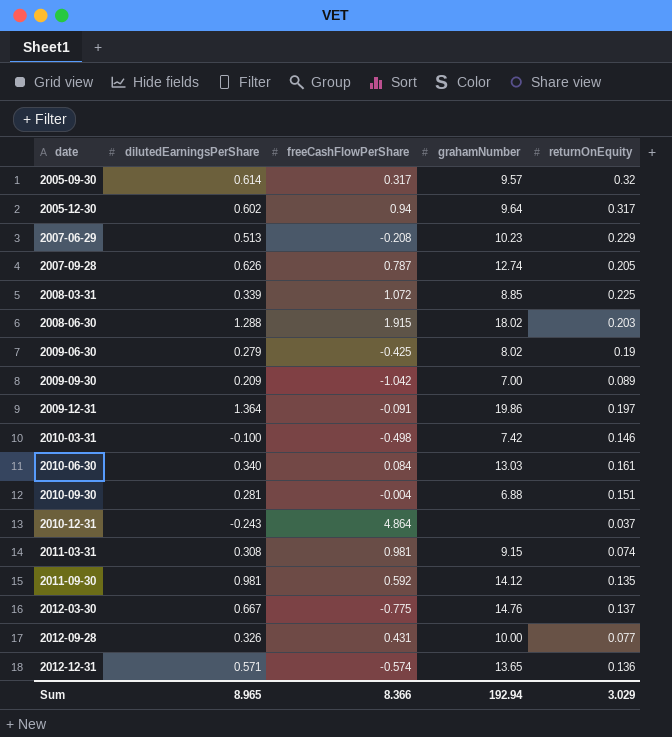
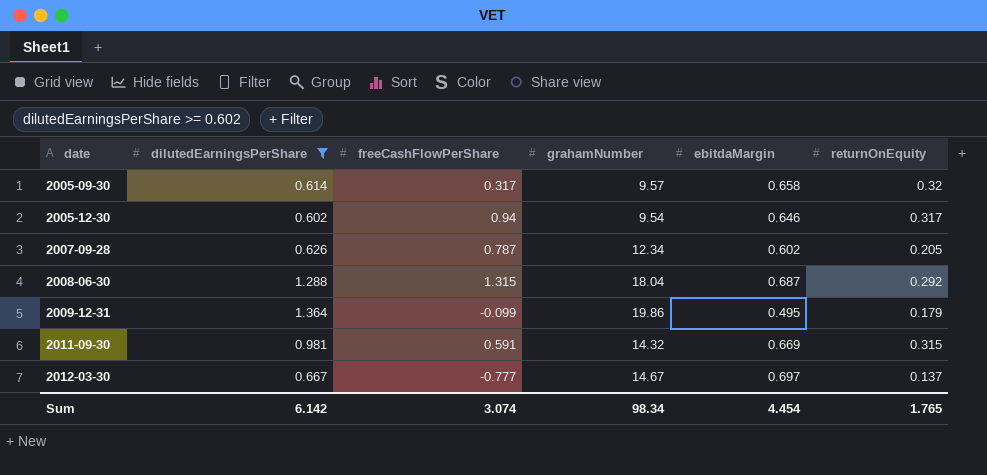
filter: none -> dilutedEarningsPerShare >= 0.602
column ebitdaMargin | position: none -> 5
2005-12-30 | grahamNumber: 9.64 -> 9.54
2007-09-28 | grahamNumber: 12.74 -> 12.34
2008-06-30 | freeCashFlowPerShare: 1.915 -> 1.315
2008-06-30 | grahamNumber: 18.02 -> 18.04
2008-06-30 | returnOnEquity: 0.203 -> 0.292
2009-12-31 | freeCashFlowPerShare: -0.091 -> -0.099
2009-12-31 | returnOnEquity: 0.197 -> 0.179
2011-09-30 | freeCashFlowPerShare: 0.592 -> 0.591
2011-09-30 | grahamNumber: 14.12 -> 14.32
2011-09-30 | returnOnEquity: 0.135 -> 0.315
2012-03-30 | freeCashFlowPerShare: -0.775 -> -0.777
2012-03-30 | grahamNumber: 14.76 -> 14.67
Sum | dilutedEarningsPerShare: 8.965 -> 6.142
Sum | freeCashFlowPerShare: 8.366 -> 3.074
Sum | grahamNumber: 192.94 -> 98.34
Sum | returnOnEquity: 3.029 -> 1.765

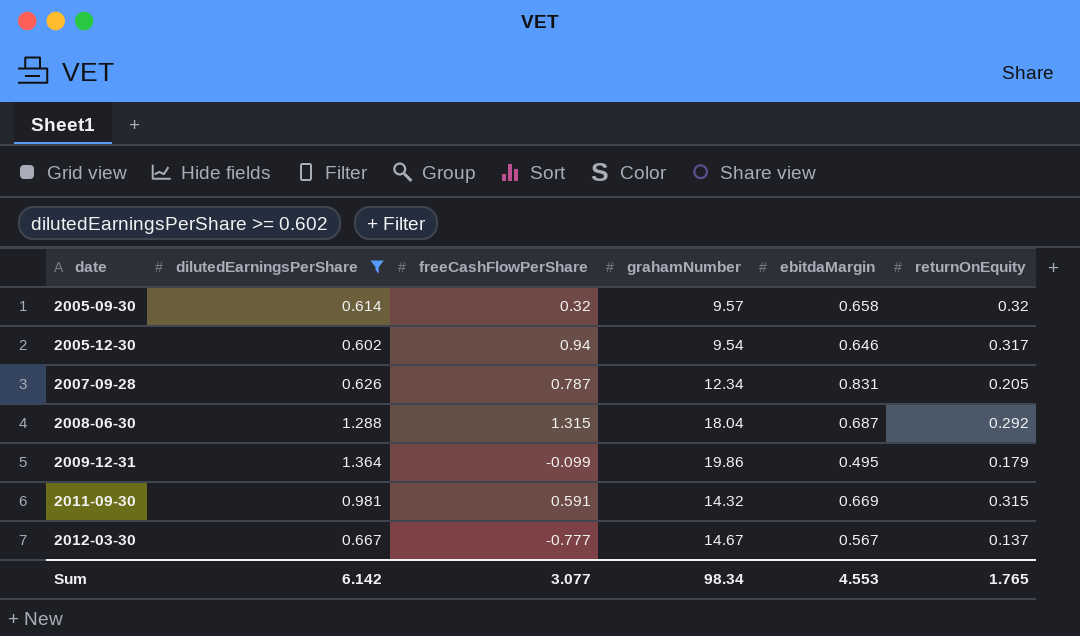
2005-09-30 | freeCashFlowPerShare: 0.317 -> 0.32
2007-09-28 | ebitdaMargin: 0.602 -> 0.831
2012-03-30 | ebitdaMargin: 0.697 -> 0.567
Sum | freeCashFlowPerShare: 3.074 -> 3.077
Sum | ebitdaMargin: 4.454 -> 4.553

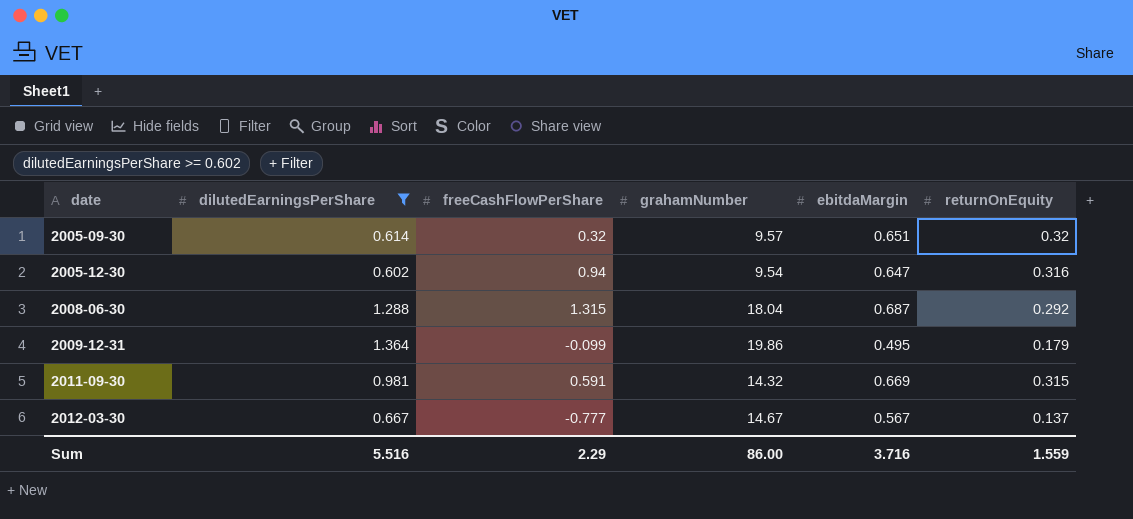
row 2007-09-28: 0.626 | 0.787 | 12.34 | 0.831 | 0.205 -> none
2005-09-30 | ebitdaMargin: 0.658 -> 0.651
2005-12-30 | ebitdaMargin: 0.646 -> 0.647
2005-12-30 | returnOnEquity: 0.317 -> 0.316
Sum | dilutedEarningsPerShare: 6.142 -> 5.516
Sum | freeCashFlowPerShare: 3.077 -> 2.29
Sum | grahamNumber: 98.34 -> 86.00
Sum | ebitdaMargin: 4.553 -> 3.716
Sum | returnOnEquity: 1.765 -> 1.559

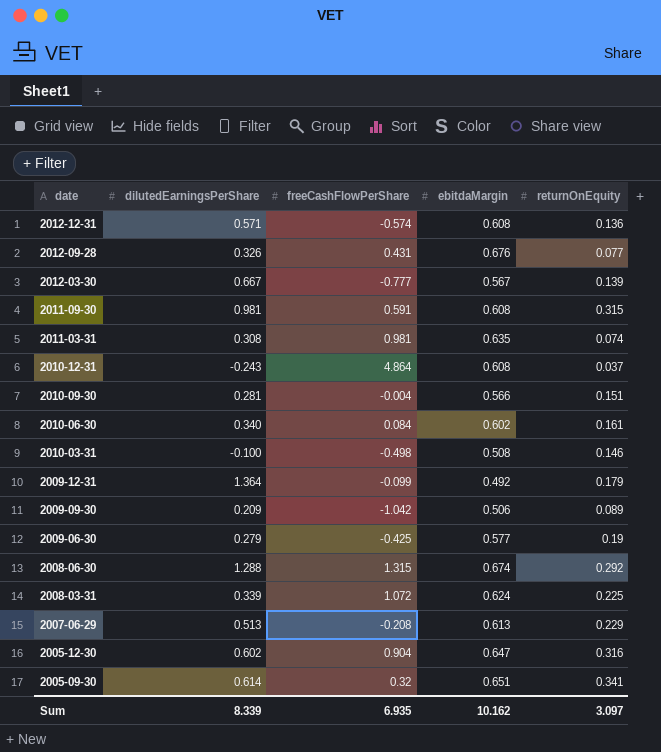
filter: dilutedEarningsPerShare >= 0.602 -> none
row order: date ascending -> date descending
column grahamNumber | position: 4 -> none
2012-03-30 | returnOnEquity: 0.137 -> 0.139
2011-09-30 | ebitdaMargin: 0.669 -> 0.608
2009-12-31 | ebitdaMargin: 0.495 -> 0.492
2008-06-30 | ebitdaMargin: 0.687 -> 0.674
2005-12-30 | freeCashFlowPerShare: 0.94 -> 0.904
2005-09-30 | returnOnEquity: 0.32 -> 0.341
Sum | dilutedEarningsPerShare: 5.516 -> 8.339
Sum | freeCashFlowPerShare: 2.29 -> 6.935
Sum | ebitdaMargin: 3.716 -> 10.162
Sum | returnOnEquity: 1.559 -> 3.097

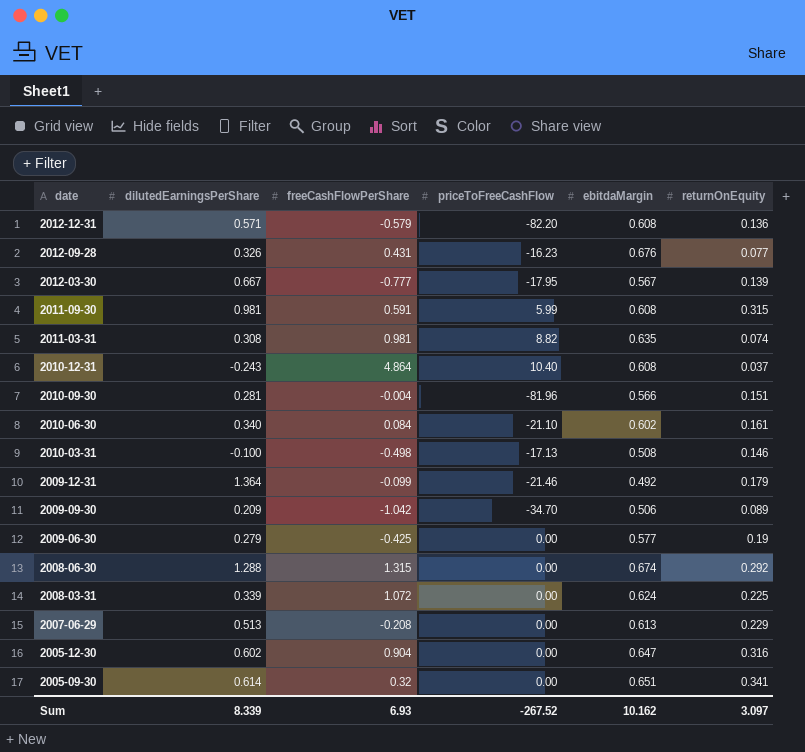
column priceToFreeCashFlow | position: none -> 4
2012-12-31 | freeCashFlowPerShare: -0.574 -> -0.579
Sum | freeCashFlowPerShare: 6.935 -> 6.93

